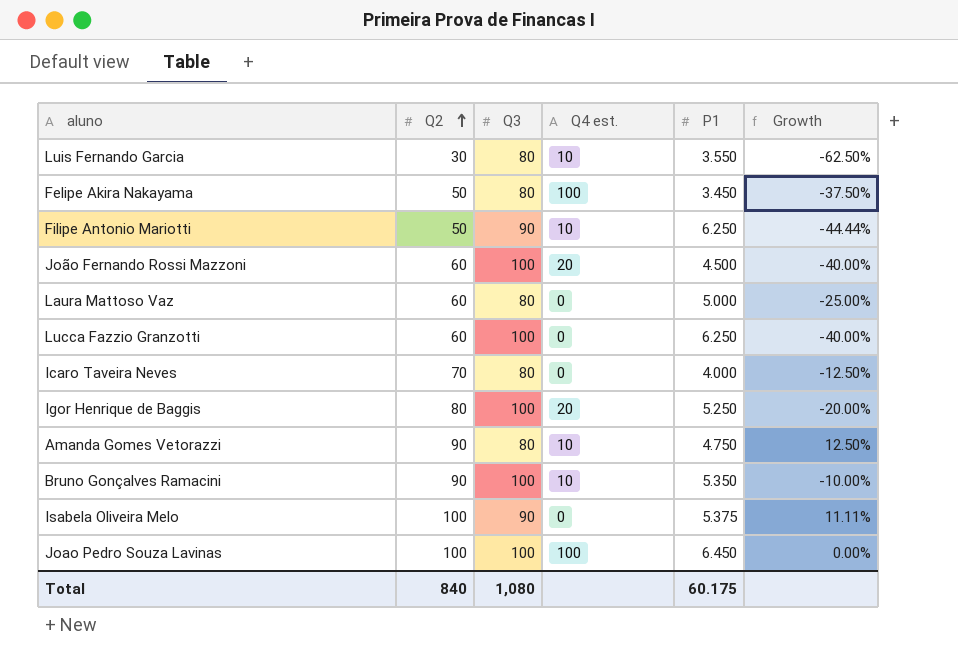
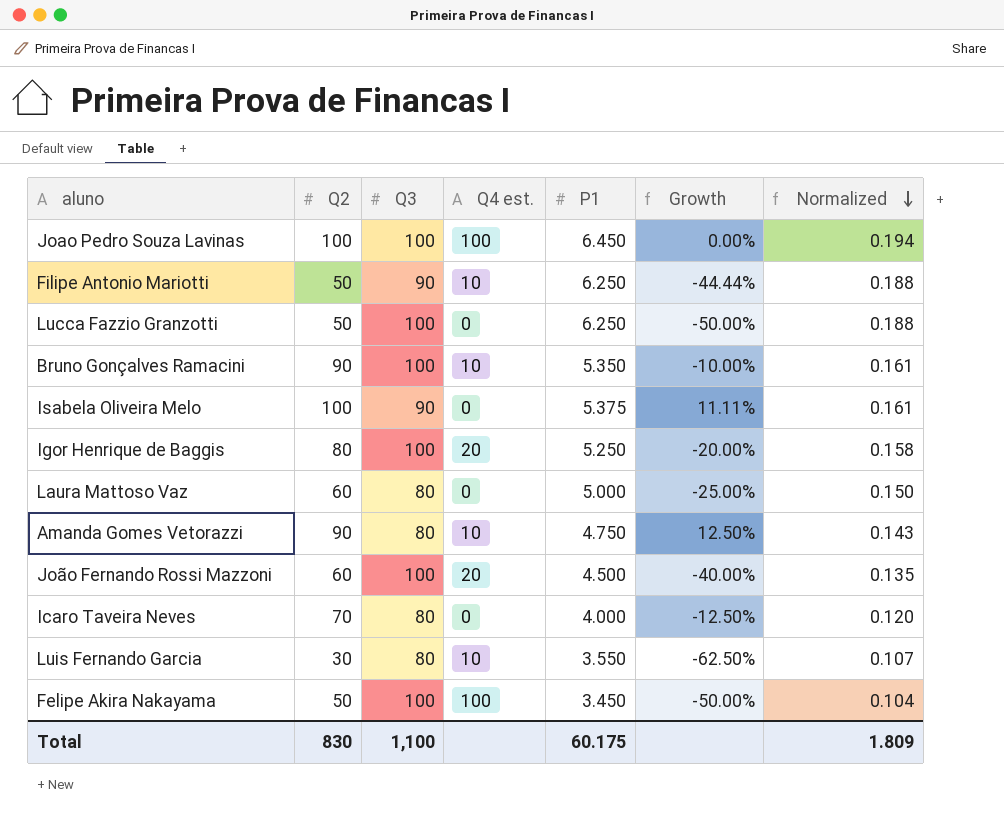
row order: Q2 ascending -> Normalized descending
column Normalized | formula: none -> [P1] * 0.03
Lucca Fazzio Granzotti | Q2: 60 -> 50
Lucca Fazzio Granzotti | Growth: -40.00% -> -50.00%
Felipe Akira Nakayama | Q3: 80 -> 100
Felipe Akira Nakayama | Growth: -37.50% -> -50.00%
Total | Q2: 840 -> 830
Total | Q3: 1,080 -> 1,100

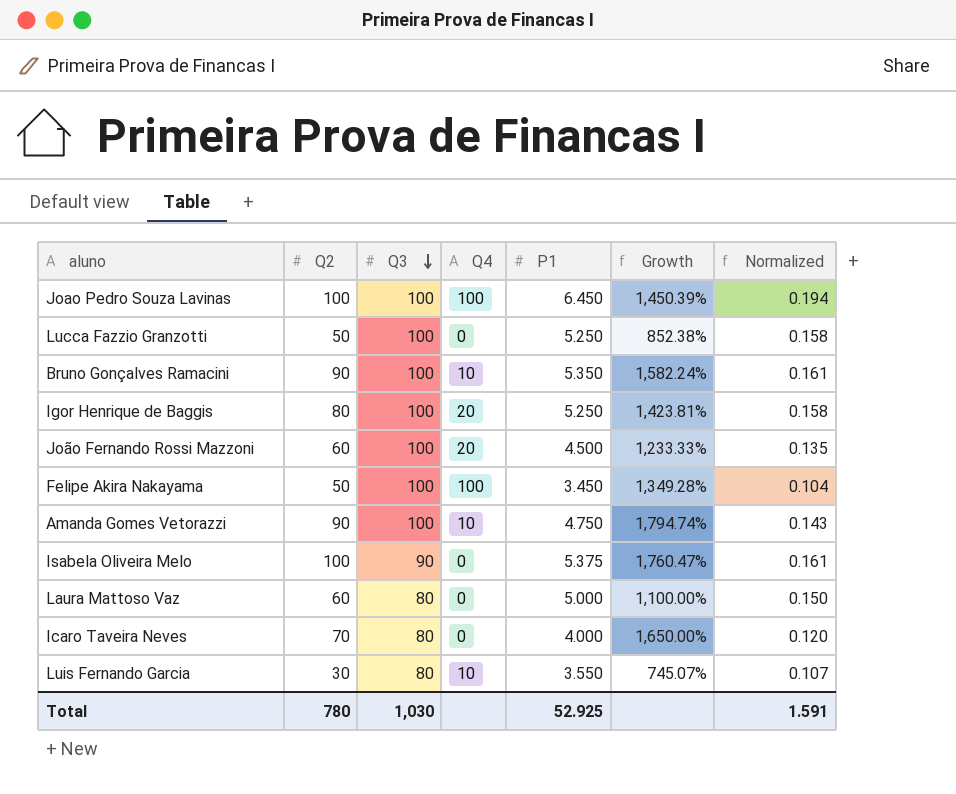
row order: Normalized descending -> Q3 descending
column name: Q4 est. -> Q4
column Growth | formula: ([Q2] - [Q3]) / [Q3] -> ([Q2] - [P1]) / [P1]
row Filipe Antonio Mariotti: 50 | 90 | 10 | 6.250 | -44.44% | 0.188 -> none
Lucca Fazzio Granzotti | P1: 6.250 -> 5.250
Lucca Fazzio Granzotti | Normalized: 0.188 -> 0.158
Amanda Gomes Vetorazzi | Q3: 80 -> 100
Total | Q2: 830 -> 780
Total | Q3: 1,100 -> 1,030
Total | P1: 60.175 -> 52.925
Total | Normalized: 1.809 -> 1.591

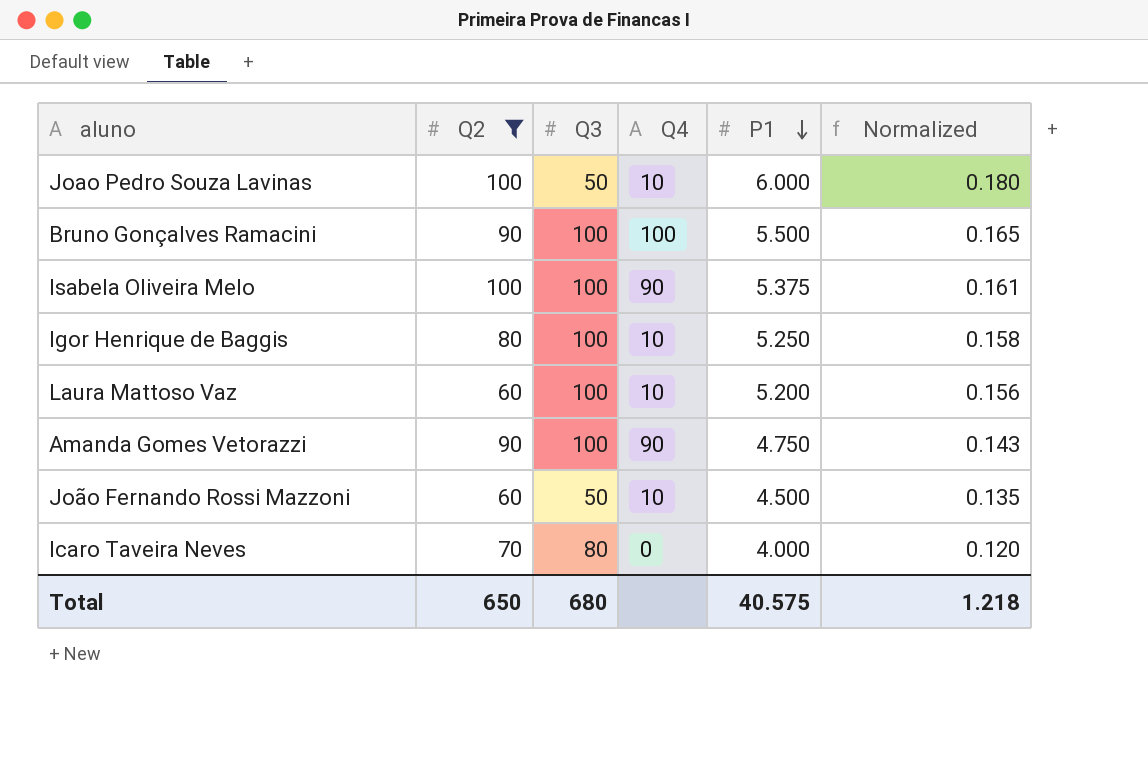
filter: none -> Q2 >= 60
row order: Q3 descending -> P1 descending
column Growth | formula: ([Q2] - [P1]) / [P1] -> none
Joao Pedro Souza Lavinas | Q3: 100 -> 50
Joao Pedro Souza Lavinas | Q4: 100 -> 10
Joao Pedro Souza Lavinas | P1: 6.450 -> 6.000
Joao Pedro Souza Lavinas | Normalized: 0.194 -> 0.180
Bruno Gonçalves Ramacini | Q4: 10 -> 100
Bruno Gonçalves Ramacini | P1: 5.350 -> 5.500
Bruno Gonçalves Ramacini | Normalized: 0.161 -> 0.165
Isabela Oliveira Melo | Q3: 90 -> 100
Isabela Oliveira Melo | Q4: 0 -> 90
Igor Henrique de Baggis | Q4: 20 -> 10
Laura Mattoso Vaz | Q3: 80 -> 100
Laura Mattoso Vaz | Q4: 0 -> 10
Laura Mattoso Vaz | P1: 5.000 -> 5.200
Laura Mattoso Vaz | Normalized: 0.150 -> 0.156
Amanda Gomes Vetorazzi | Q4: 10 -> 90
João Fernando Rossi Mazzoni | Q3: 100 -> 50
João Fernando Rossi Mazzoni | Q4: 20 -> 10
Total | Q2: 780 -> 650
Total | Q3: 1,030 -> 680
Total | P1: 52.925 -> 40.575
Total | Normalized: 1.591 -> 1.218

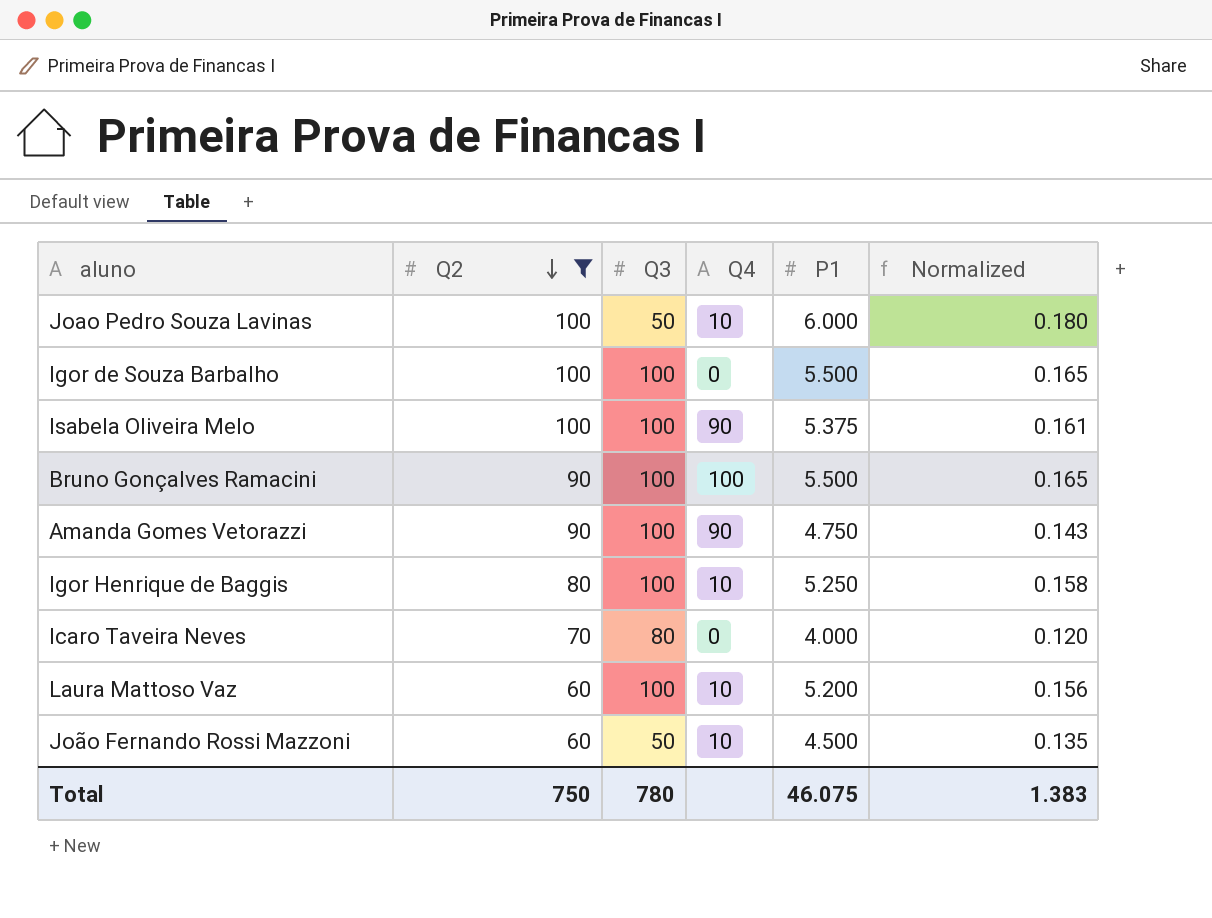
row order: P1 descending -> Q2 descending
row Igor de Souza Barbalho: none -> 100 | 100 | 0 | 5.500 | 0.165
Total | Q2: 650 -> 750
Total | Q3: 680 -> 780
Total | P1: 40.575 -> 46.075
Total | Normalized: 1.218 -> 1.383

